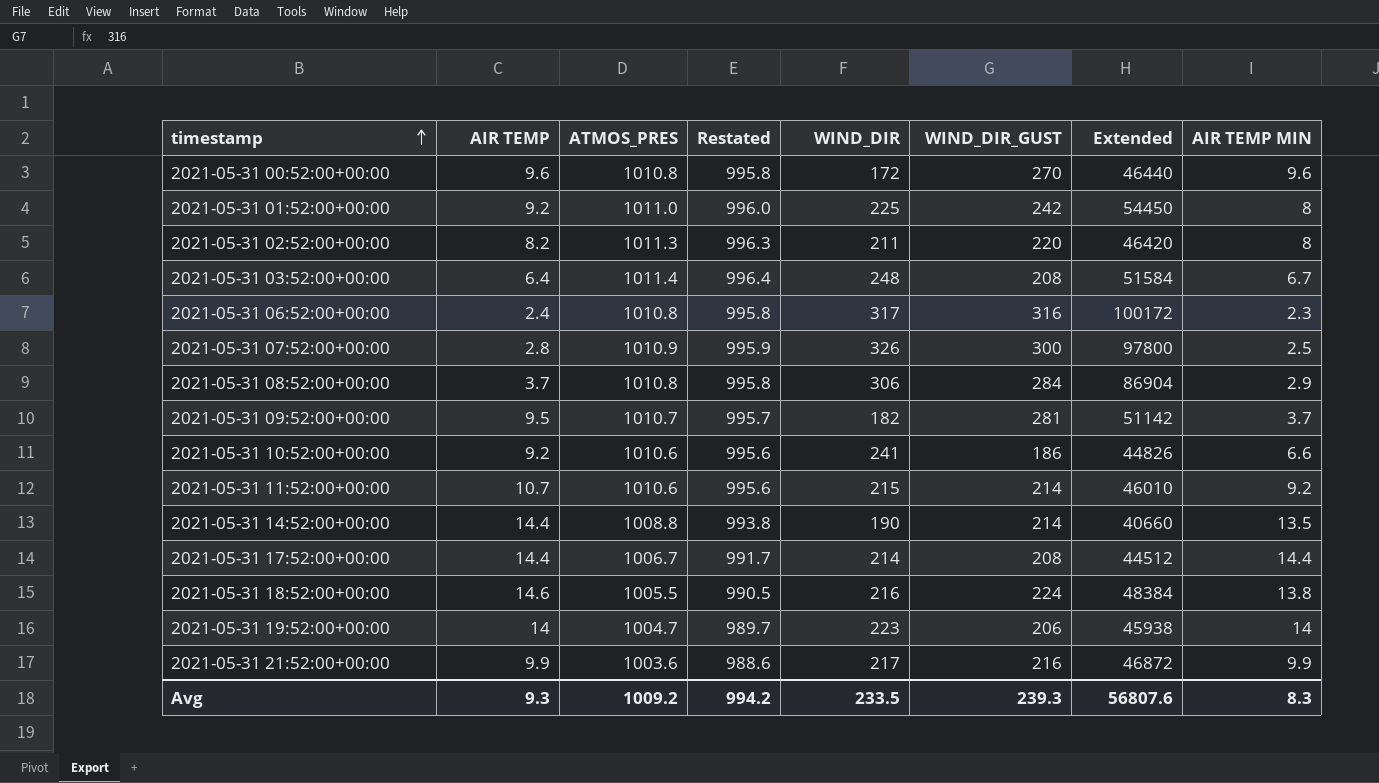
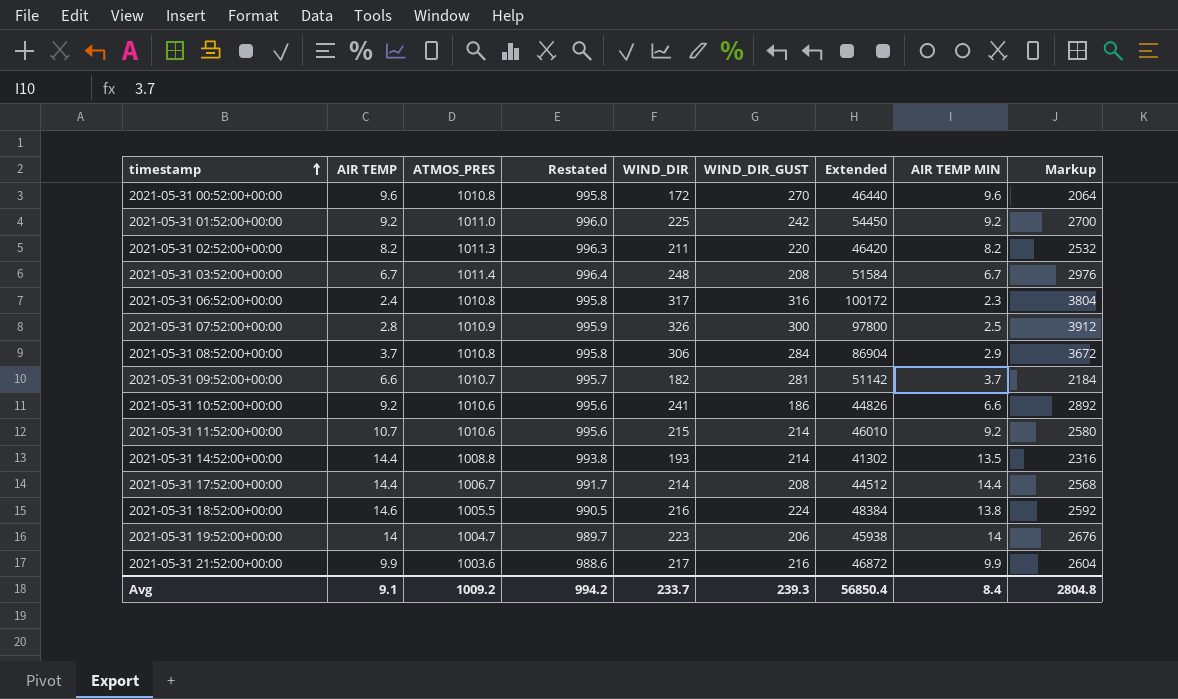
column Markup | formula: none -> [WIND_DIR] * 12
2021-05-31 01:52:00+00:00 | AIR TEMP MIN: 8 -> 9.2
2021-05-31 02:52:00+00:00 | AIR TEMP MIN: 8 -> 8.2
2021-05-31 03:52:00+00:00 | AIR TEMP: 6.4 -> 6.7
2021-05-31 09:52:00+00:00 | AIR TEMP: 9.5 -> 6.6
2021-05-31 14:52:00+00:00 | WIND_DIR: 190 -> 193
2021-05-31 14:52:00+00:00 | Extended: 40660 -> 41302
Avg | AIR TEMP: 9.3 -> 9.1
Avg | WIND_DIR: 233.5 -> 233.7
Avg | Extended: 56807.6 -> 56850.4
Avg | AIR TEMP MIN: 8.3 -> 8.4

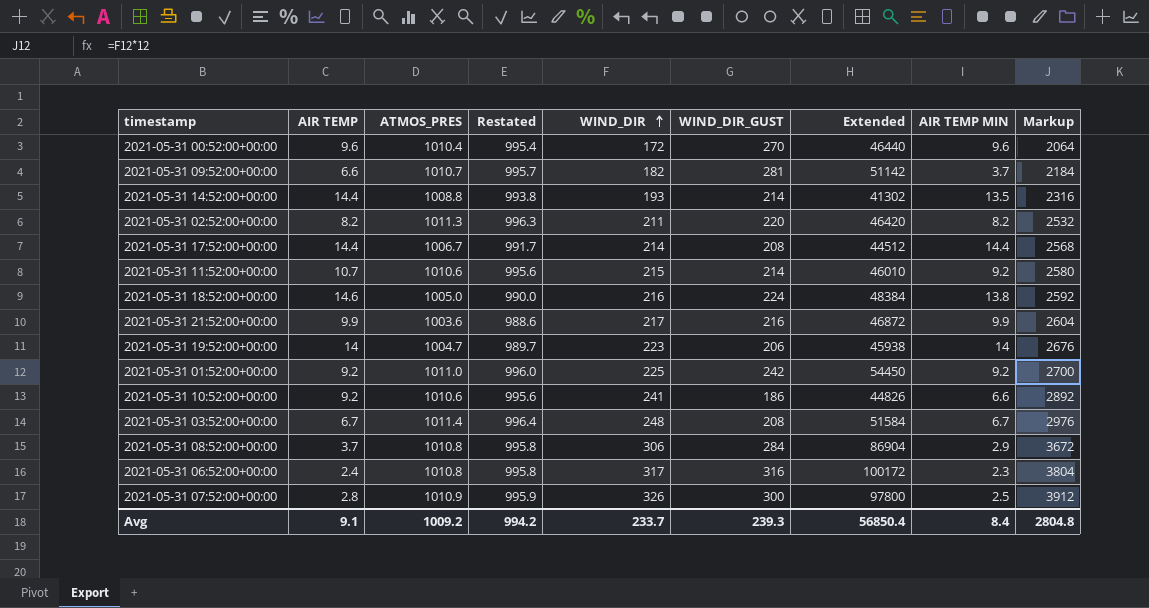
row order: timestamp ascending -> WIND_DIR ascending
2021-05-31 00:52:00+00:00 | ATMOS_PRES: 1010.8 -> 1010.4
2021-05-31 00:52:00+00:00 | Restated: 995.8 -> 995.4
2021-05-31 18:52:00+00:00 | ATMOS_PRES: 1005.5 -> 1005.0
2021-05-31 18:52:00+00:00 | Restated: 990.5 -> 990.0

